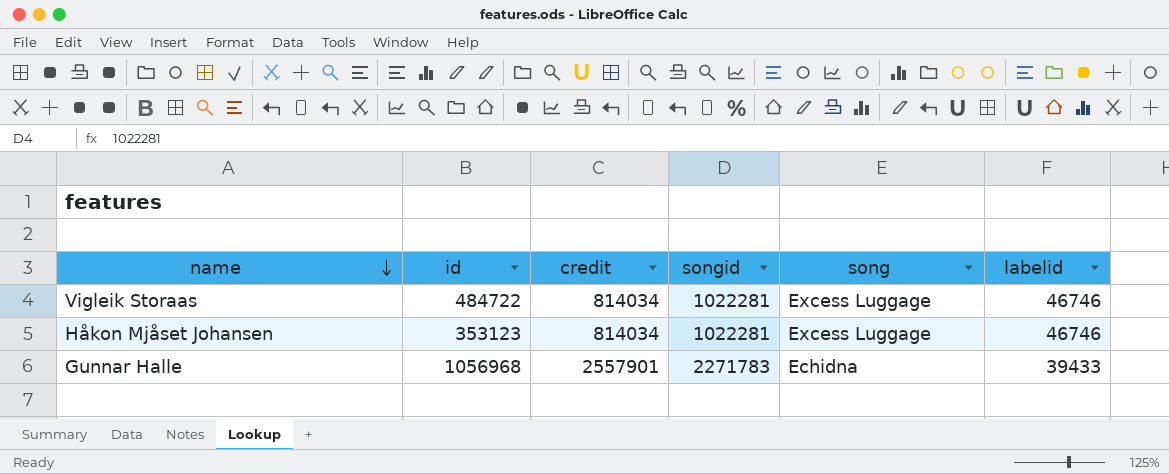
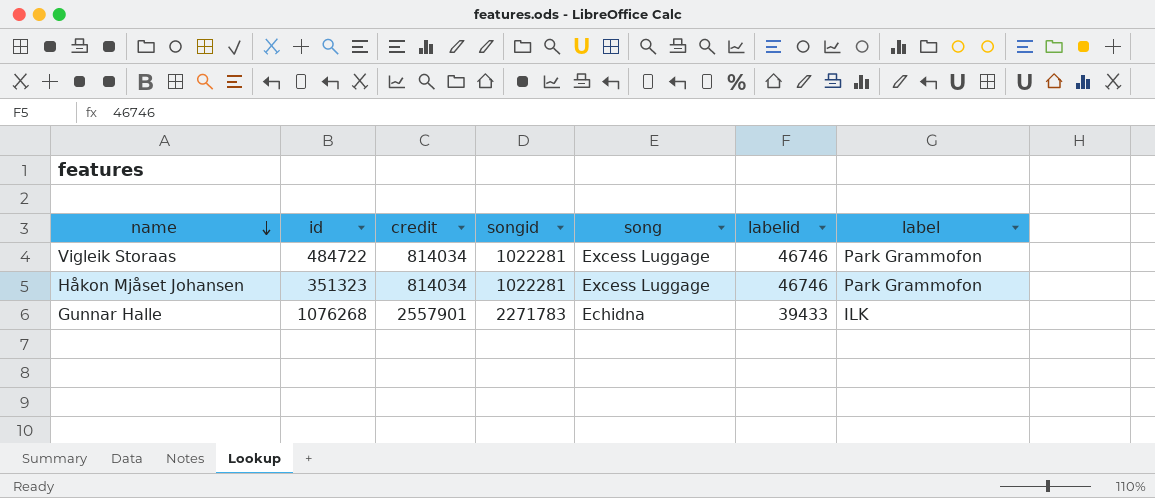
column label | position: none -> 7
Håkon Mjåset Johansen | id: 353123 -> 351323
Gunnar Halle | id: 1056968 -> 1076268

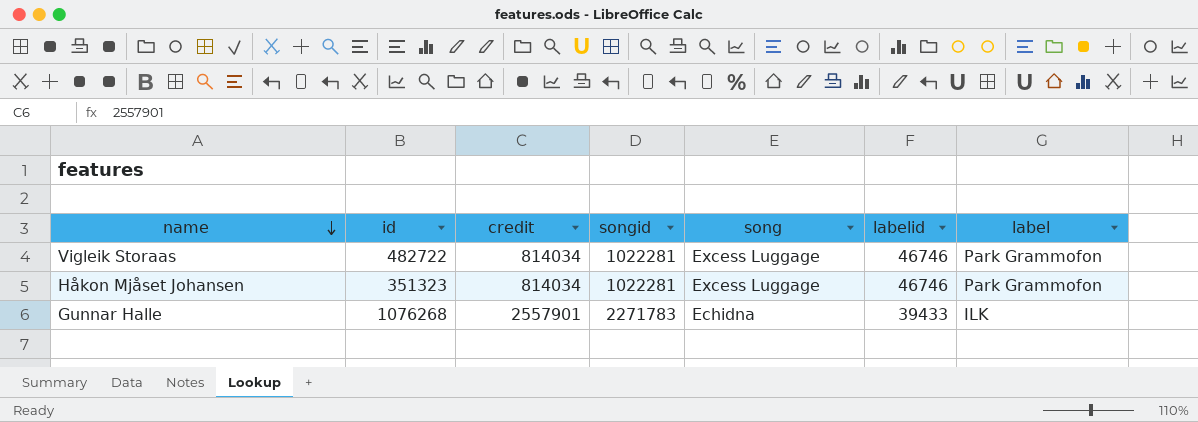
Vigleik Storaas | id: 484722 -> 482722

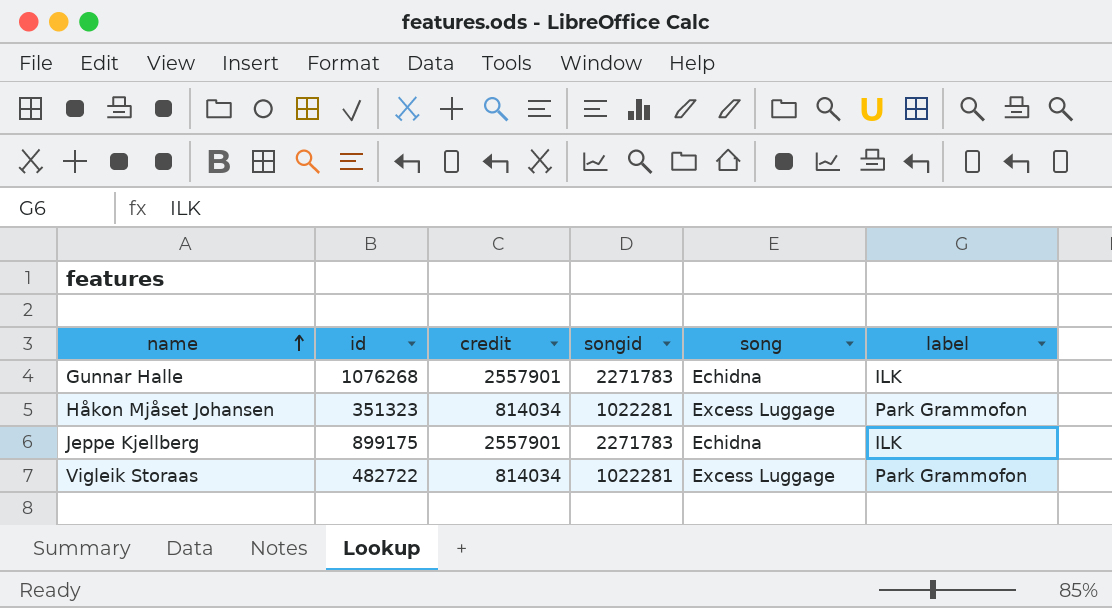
row order: name descending -> name ascending
column labelid | position: 6 -> none
row Jeppe Kjellberg: none -> 899175 | 2557901 | 2271783 | Echidna | ILK

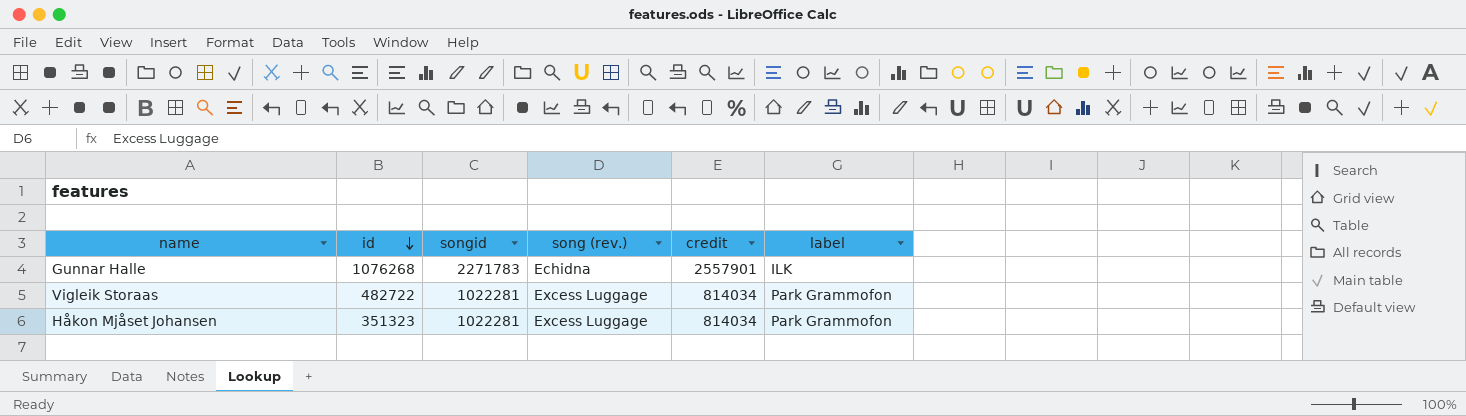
row order: name ascending -> id descending
column name: song -> song (rev.)
column credit | position: 3 -> 5
row Jeppe Kjellberg: 899175 | 2557901 | 2271783 | Echidna | ILK -> none

